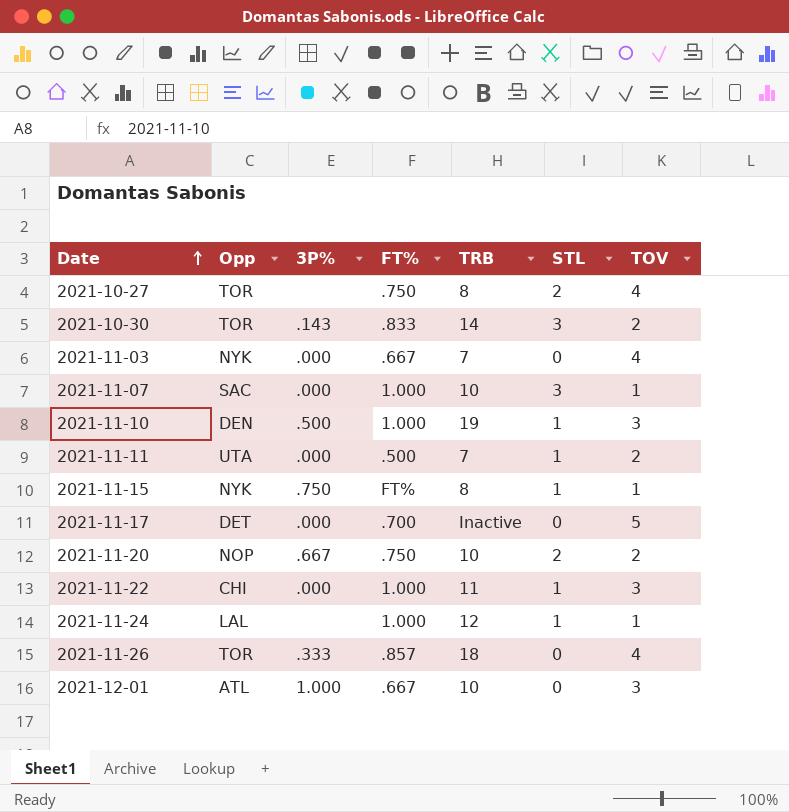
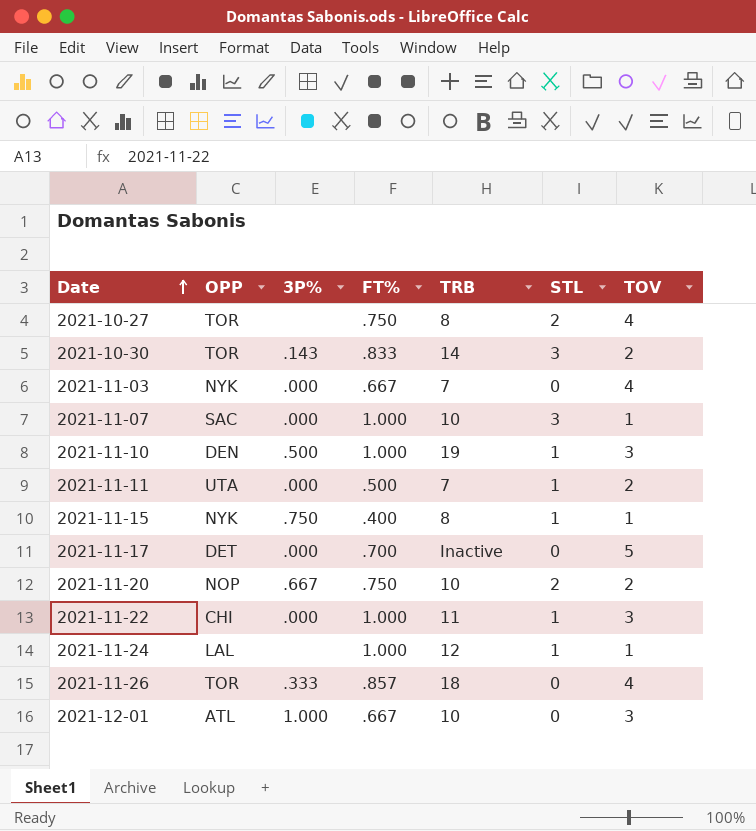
column name: Opp -> OPP
2021-11-15 | FT%: FT% -> .400

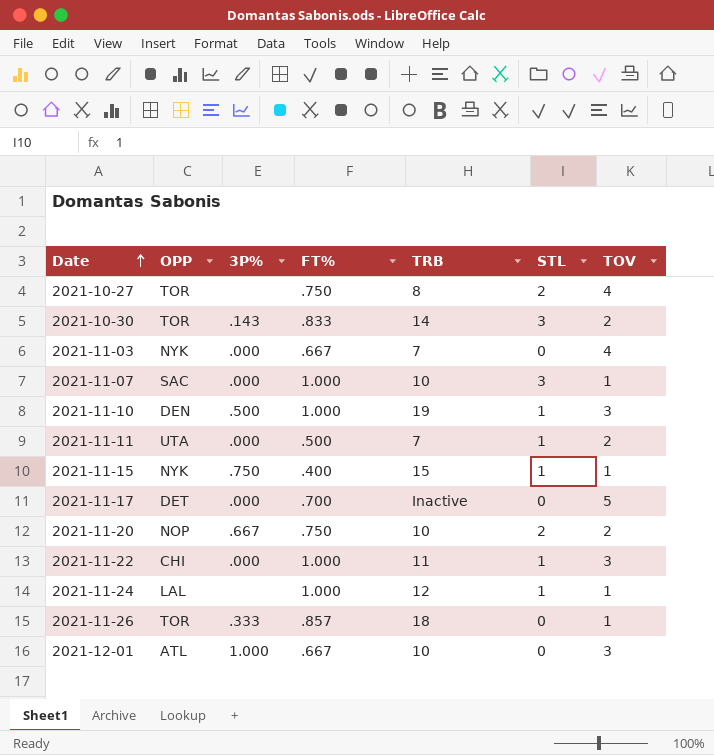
2021-11-15 | TRB: 8 -> 15
2021-11-26 | TOV: 4 -> 1

